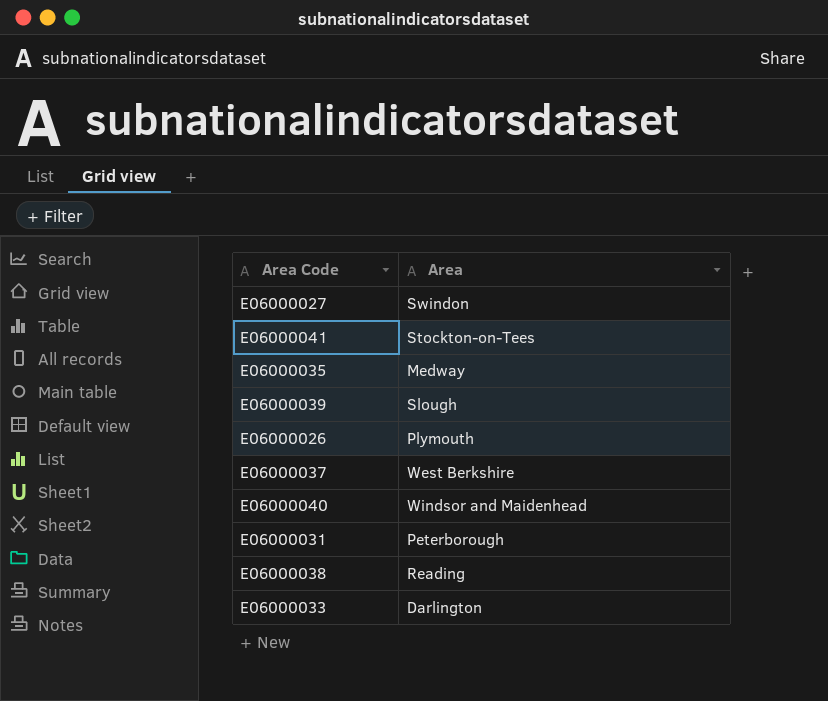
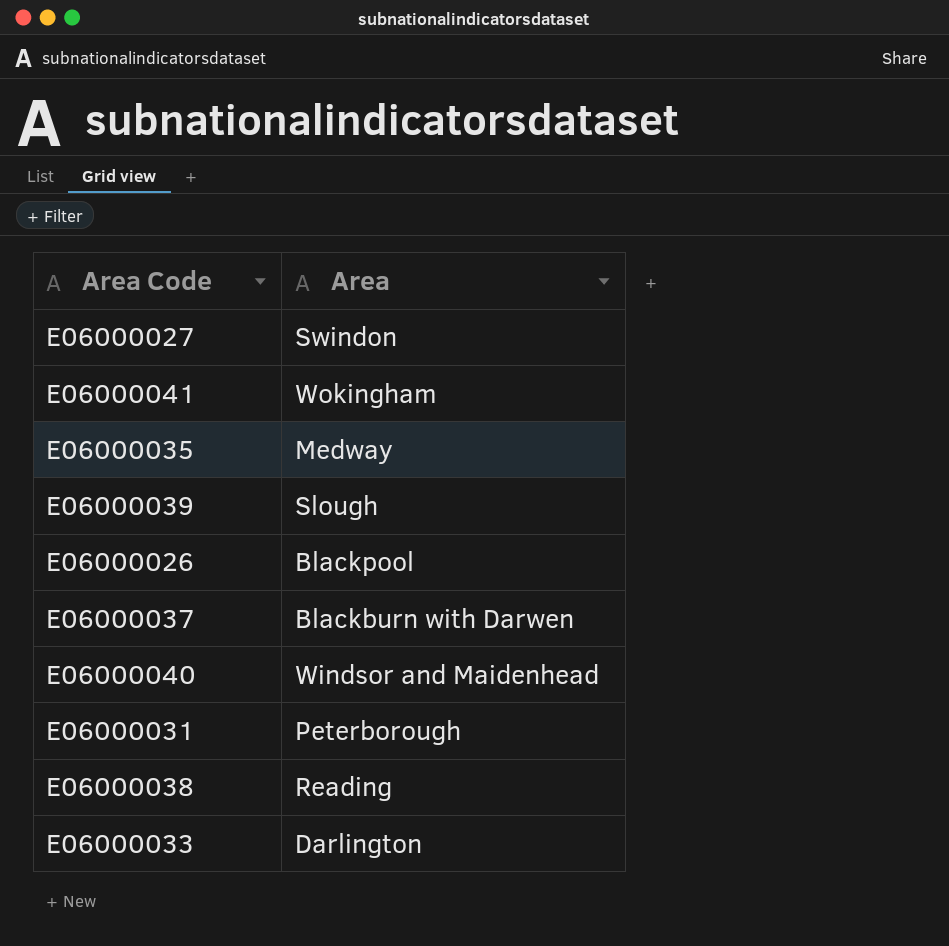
E06000041 | Area: Stockton-on-Tees -> Wokingham
E06000026 | Area: Plymouth -> Blackpool
E06000037 | Area: West Berkshire -> Blackburn with Darwen

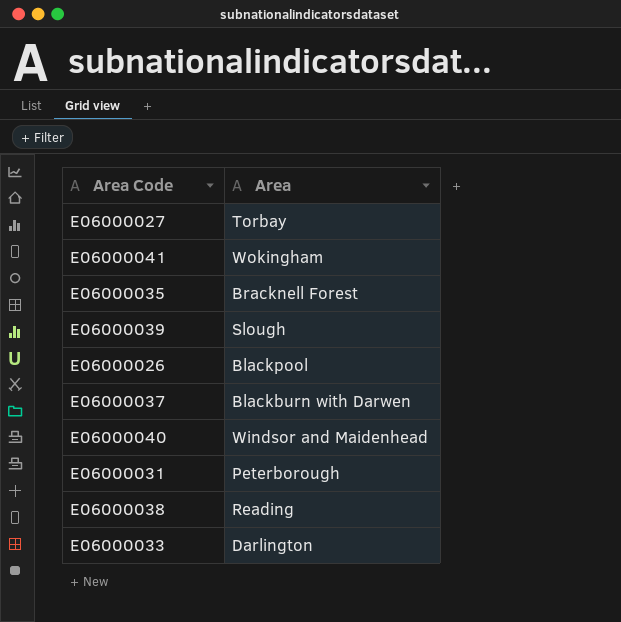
E06000027 | Area: Swindon -> Torbay
E06000035 | Area: Medway -> Bracknell Forest

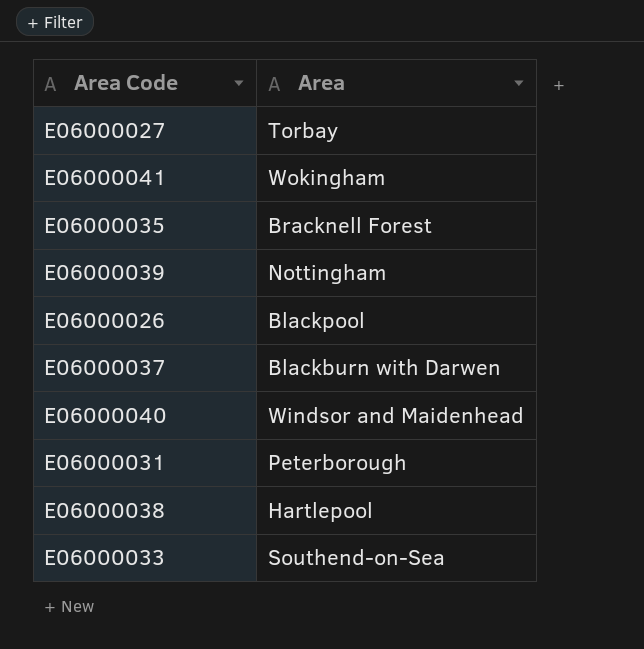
E06000039 | Area: Slough -> Nottingham
E06000038 | Area: Reading -> Hartlepool
E06000033 | Area: Darlington -> Southend-on-Sea

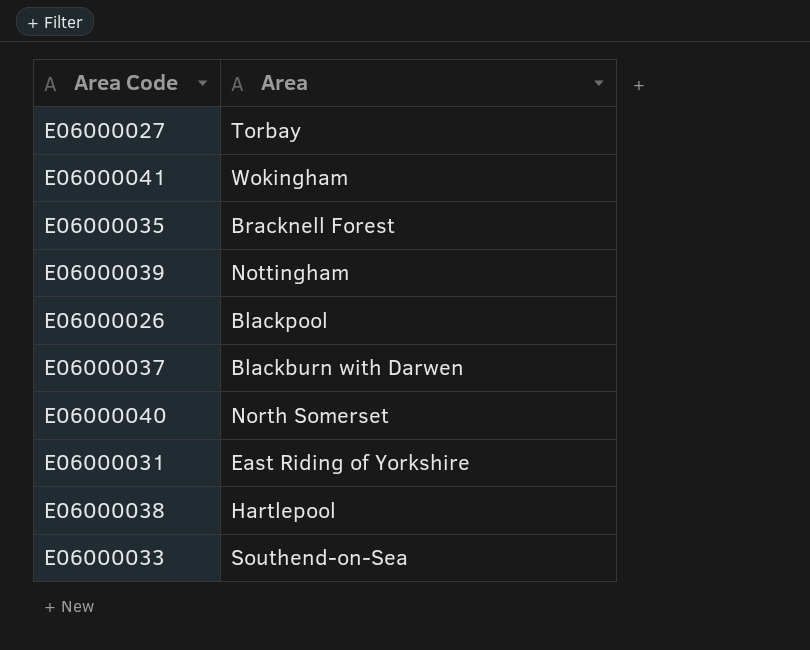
E06000040 | Area: Windsor and Maidenhead -> North Somerset
E06000031 | Area: Peterborough -> East Riding of Yorkshire

